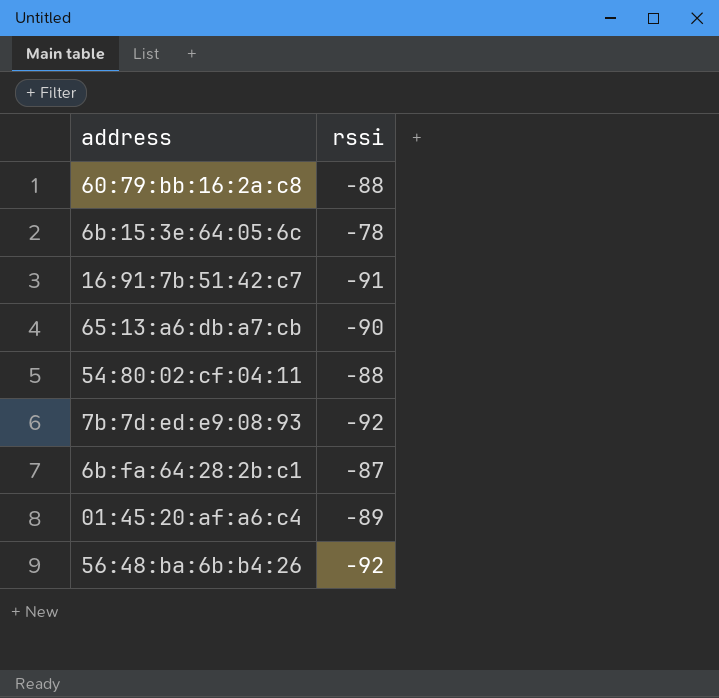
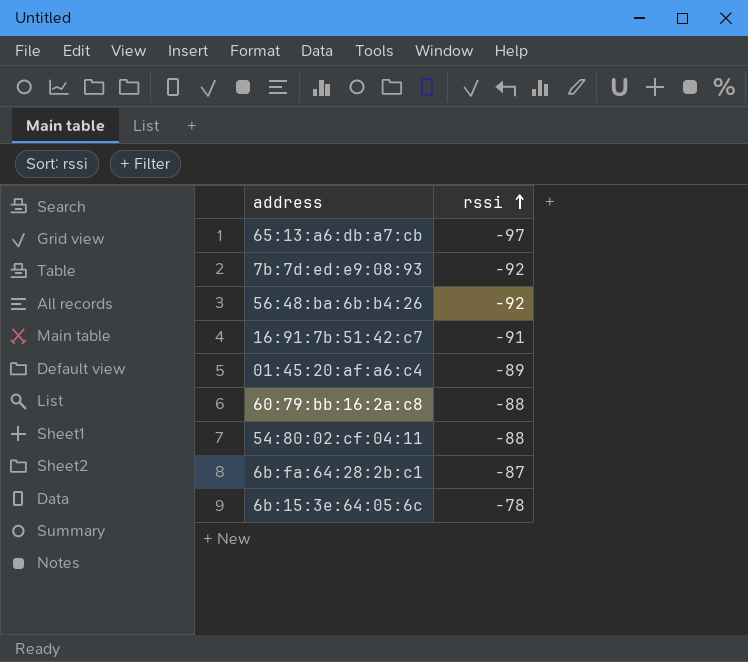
row order: none -> rssi ascending
65:13:a6:db:a7:cb | rssi: -90 -> -97

